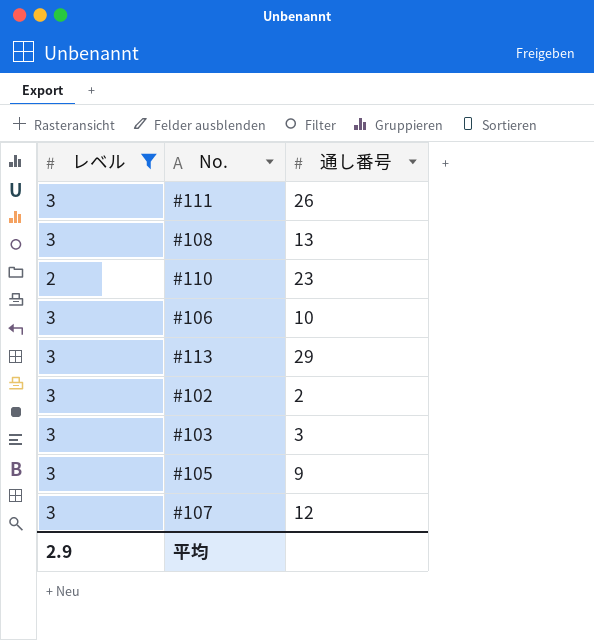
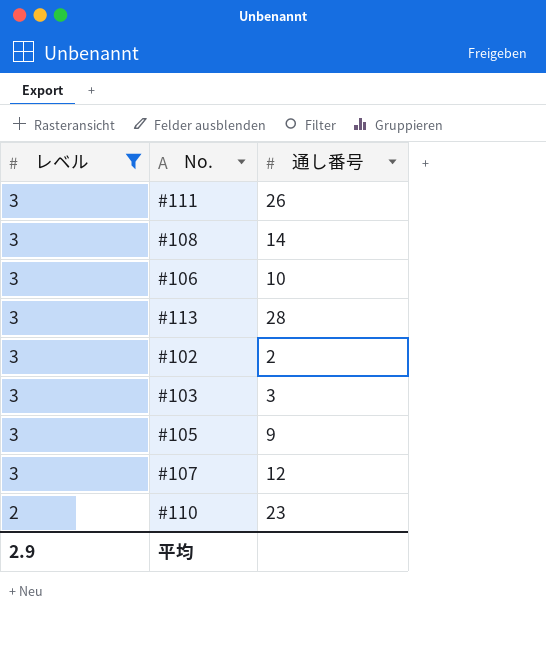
row order: none -> レベル descending
#108 | 通し番号: 13 -> 14
#113 | 通し番号: 29 -> 28

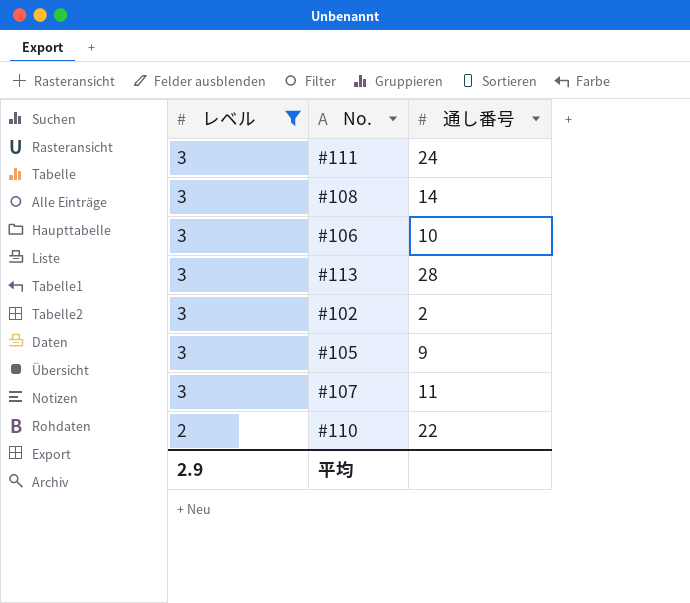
row #103: 3 | 3 -> none
#111 | 通し番号: 26 -> 24
#107 | 通し番号: 12 -> 11
#110 | 通し番号: 23 -> 22

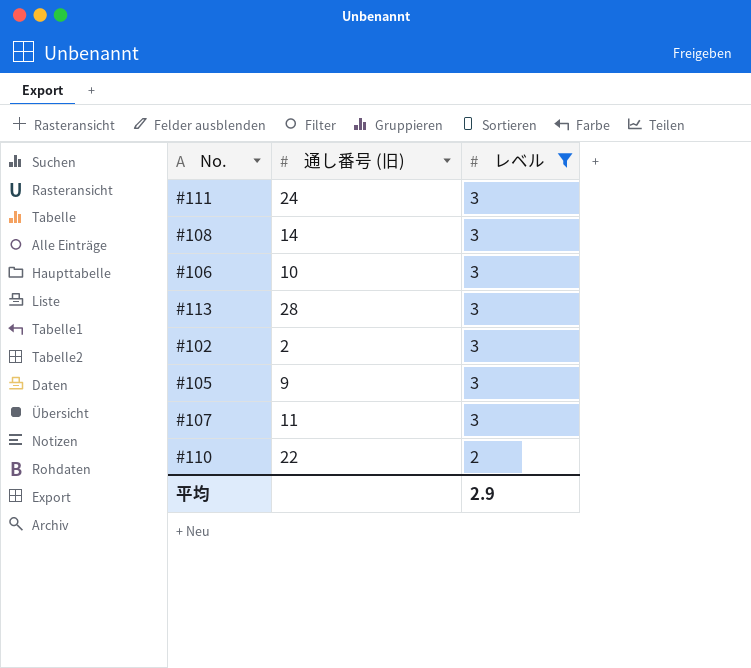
column name: 通し番号 -> 通し番号 (旧)
column レベル | position: 1 -> 3

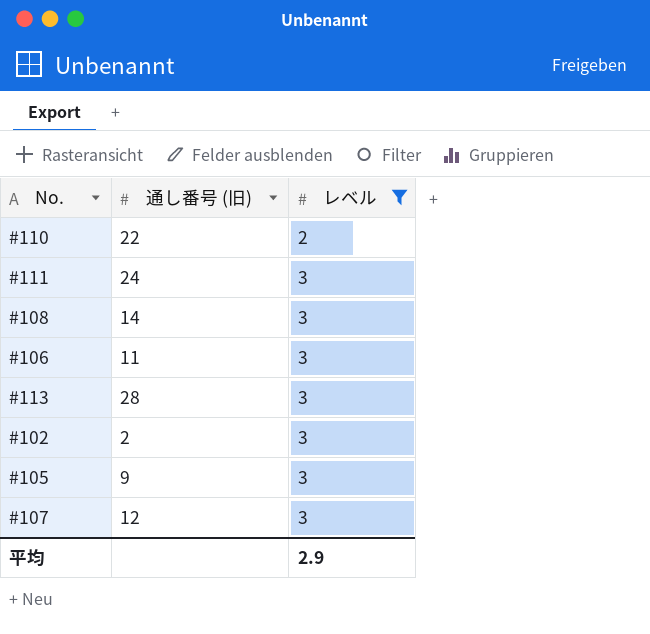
row order: レベル descending -> レベル ascending
#106 | 通し番号 (旧): 10 -> 11
#107 | 通し番号 (旧): 11 -> 12

